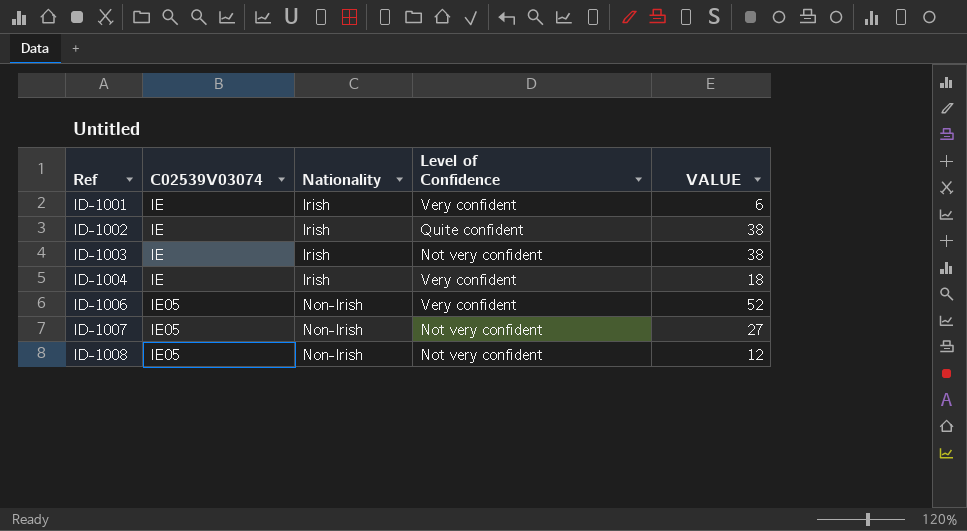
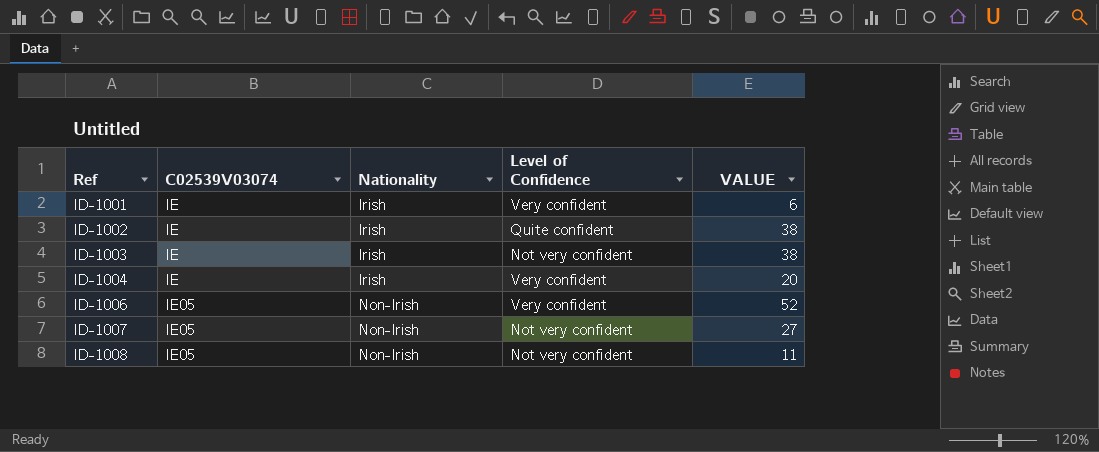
ID-1004 | VALUE: 18 -> 20
ID-1008 | VALUE: 12 -> 11

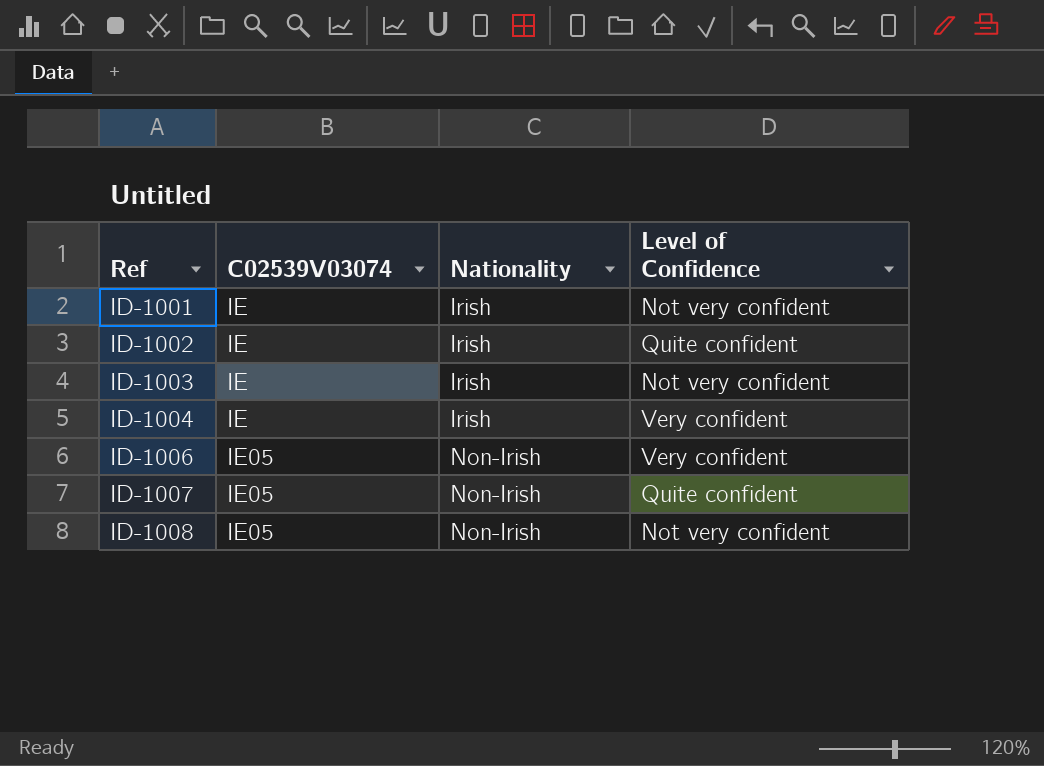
column VALUE | position: 5 -> none
ID-1001 | Level of Confidence: Very confident -> Not very confident
ID-1007 | Level of Confidence: Not very confident -> Quite confident

